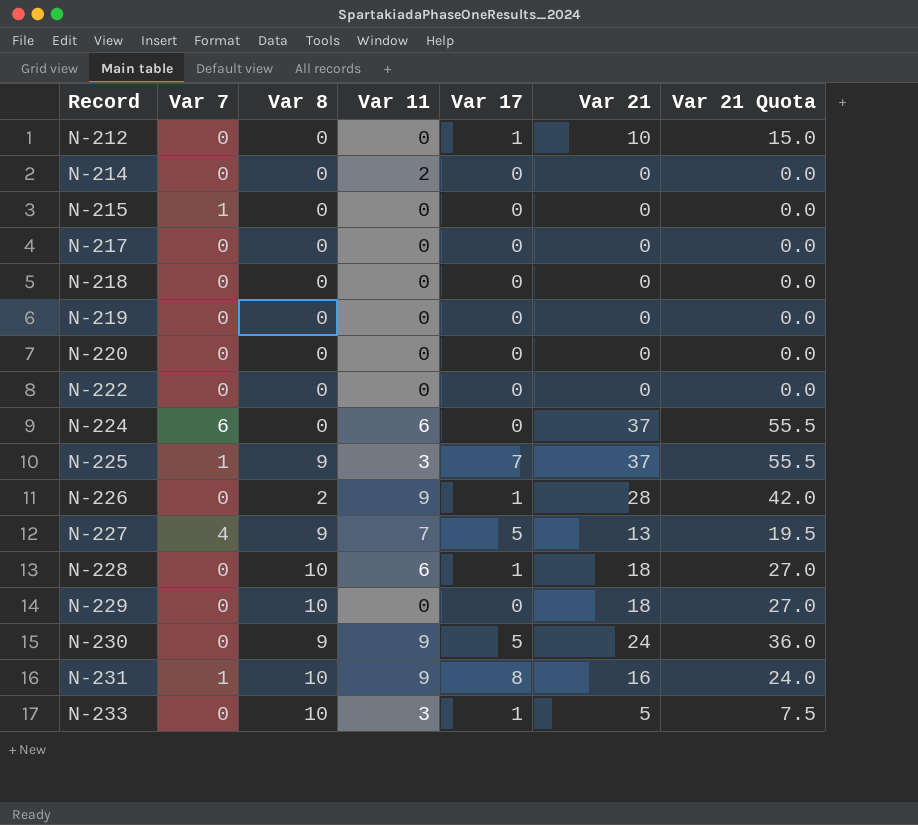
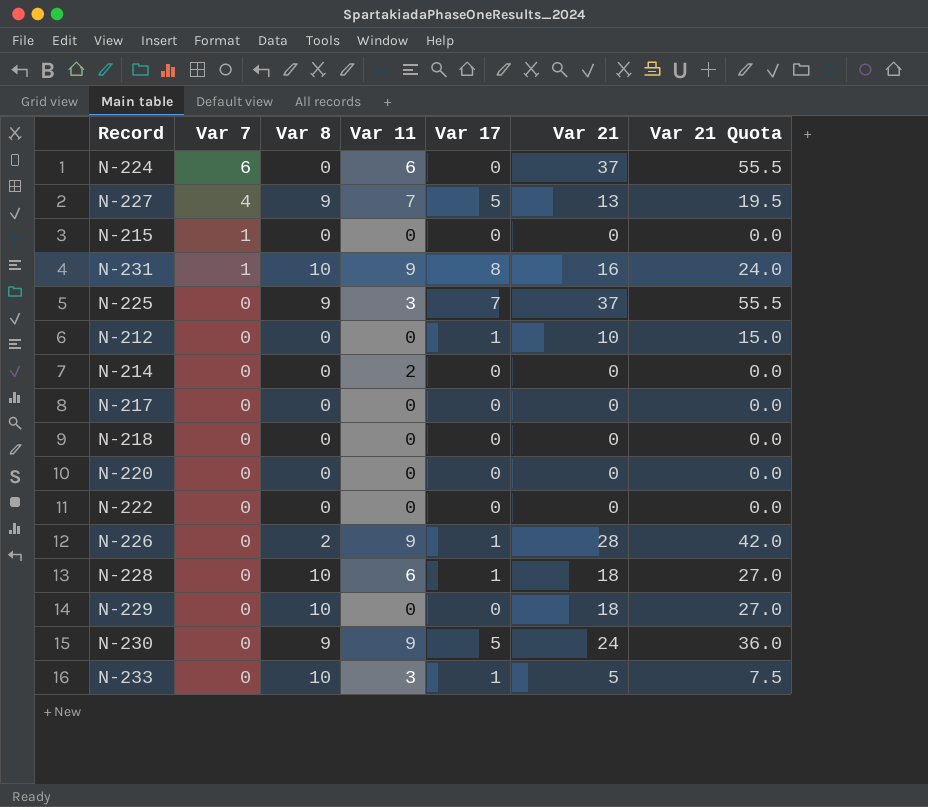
row order: Record ascending -> Var 7 descending
row N-219: 0 | 0 | 0 | 0 | 0 | 0.0 -> none
N-225 | Var 7: 1 -> 0

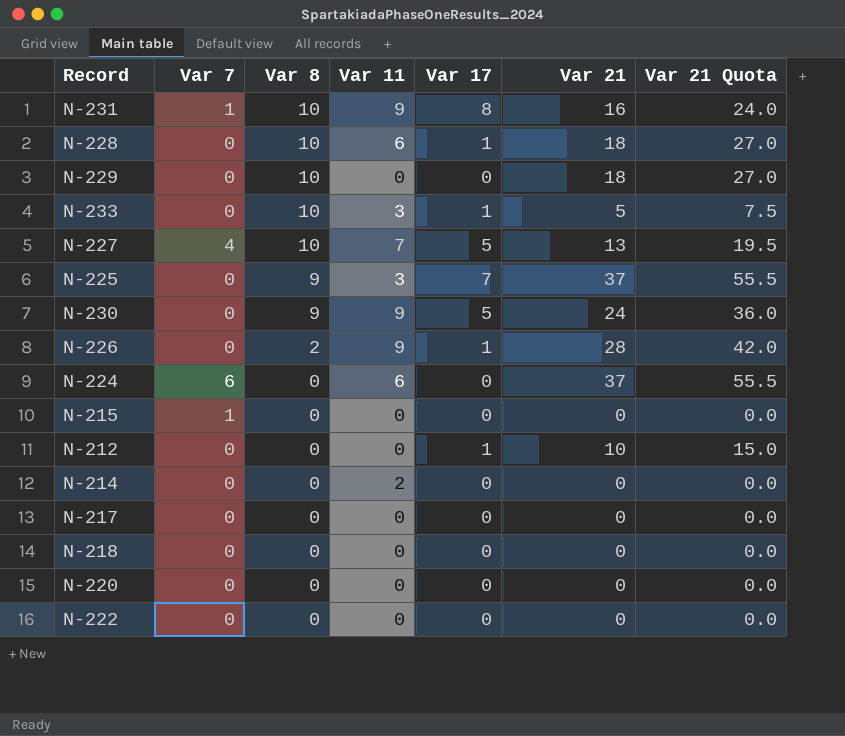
row order: Var 7 descending -> Var 8 descending
N-227 | Var 8: 9 -> 10

